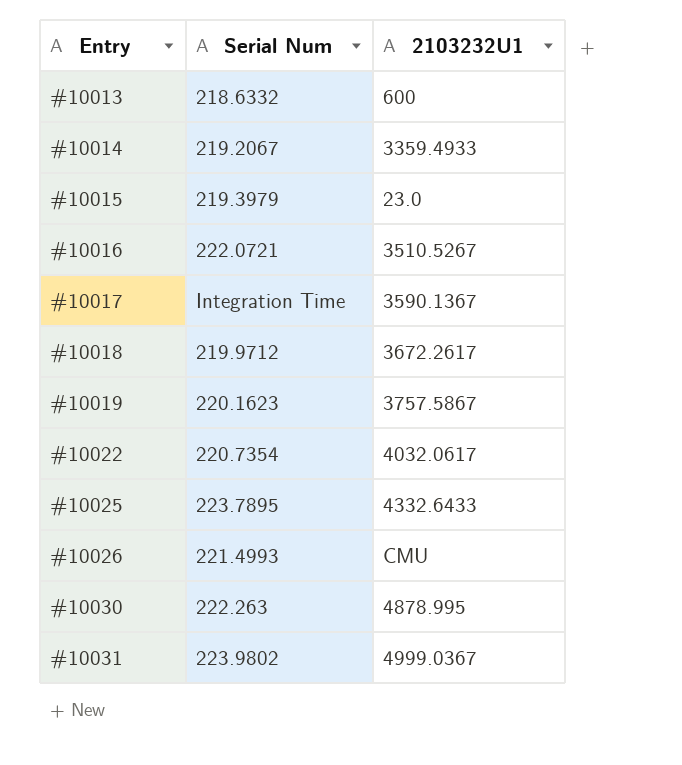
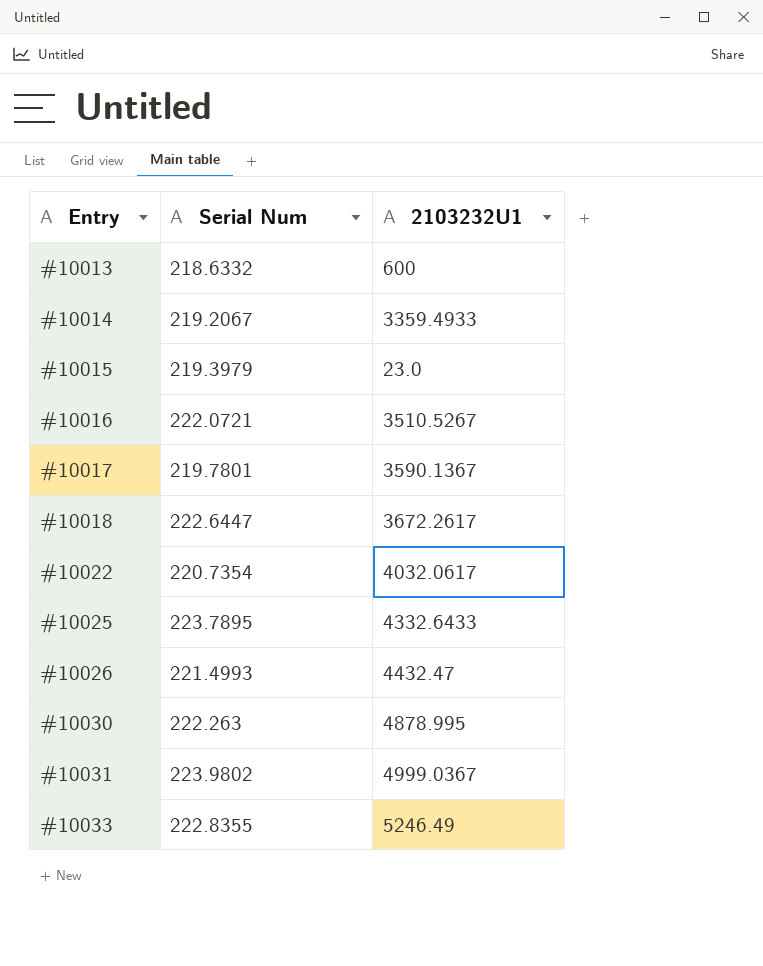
row #10019: 220.1623 | 3757.5867 -> none
#10017 | Serial Num: Integration Time -> 219.7801
#10018 | Serial Num: 219.9712 -> 222.6447
#10026 | 2103232U1: CMU -> 4432.47
row #10033: none -> 222.8355 | 5246.49

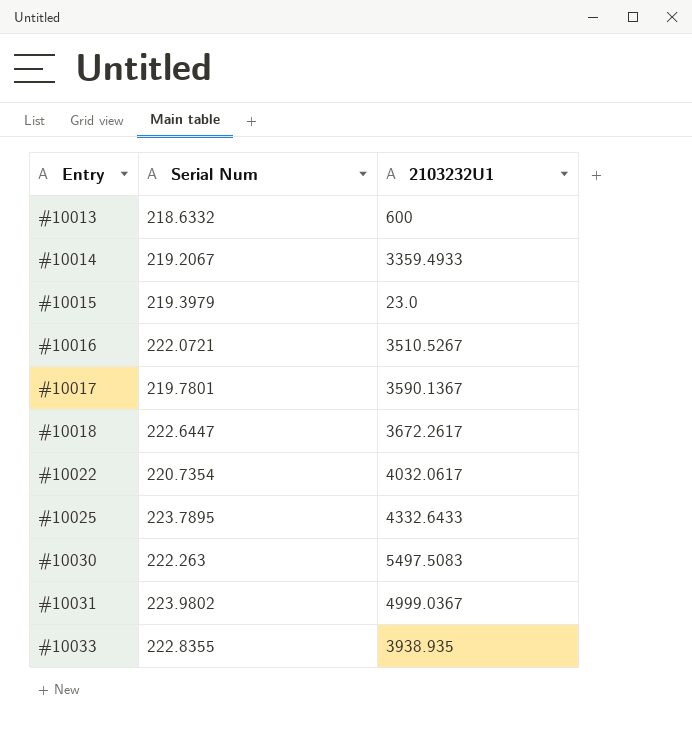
row #10026: 221.4993 | 4432.47 -> none
#10030 | 2103232U1: 4878.995 -> 5497.5083
#10033 | 2103232U1: 5246.49 -> 3938.935

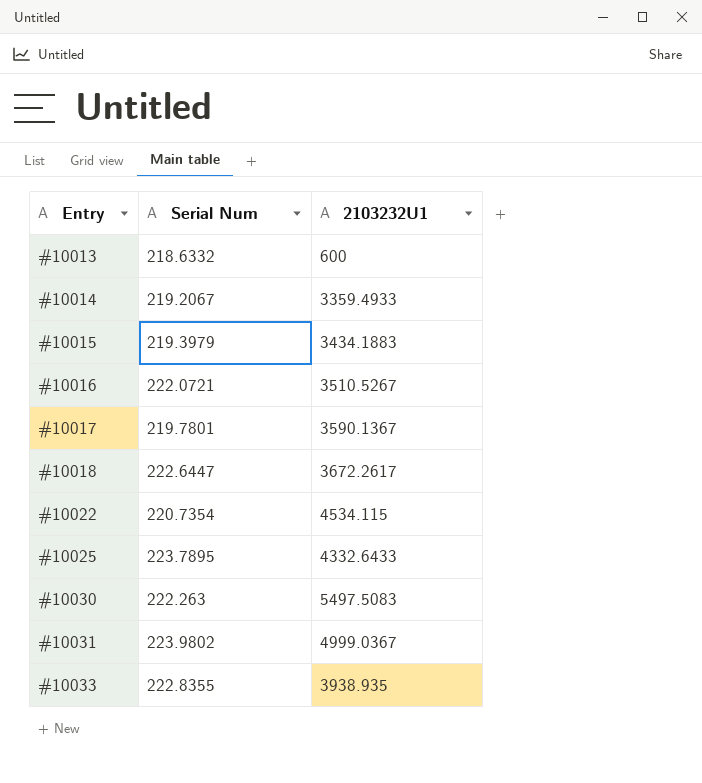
#10015 | 2103232U1: 23.0 -> 3434.1883
#10022 | 2103232U1: 4032.0617 -> 4534.115

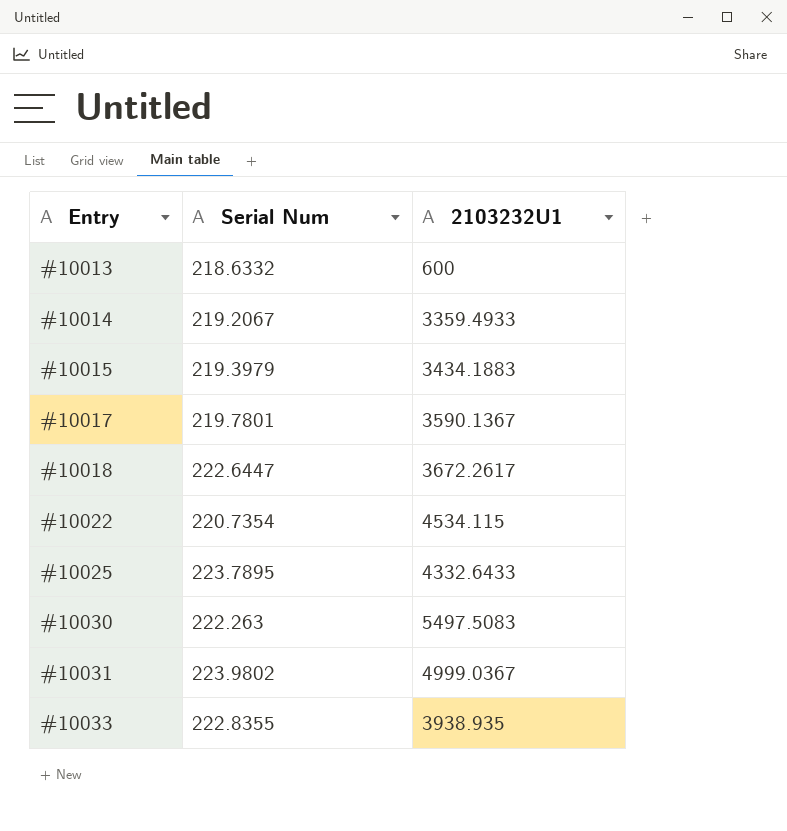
row #10016: 222.0721 | 3510.5267 -> none

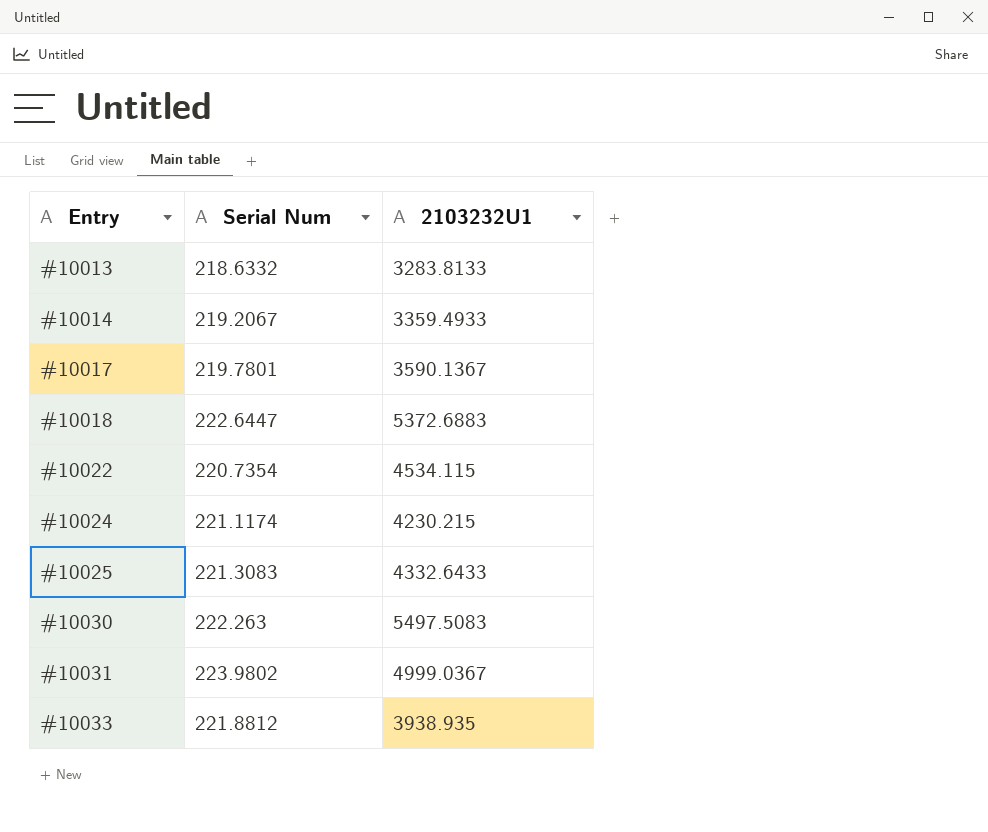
row #10015: 219.3979 | 3434.1883 -> none
#10013 | 2103232U1: 600 -> 3283.8133
#10018 | 2103232U1: 3672.2617 -> 5372.6883
row #10024: none -> 221.1174 | 4230.215
#10025 | Serial Num: 223.7895 -> 221.3083
#10033 | Serial Num: 222.8355 -> 221.8812

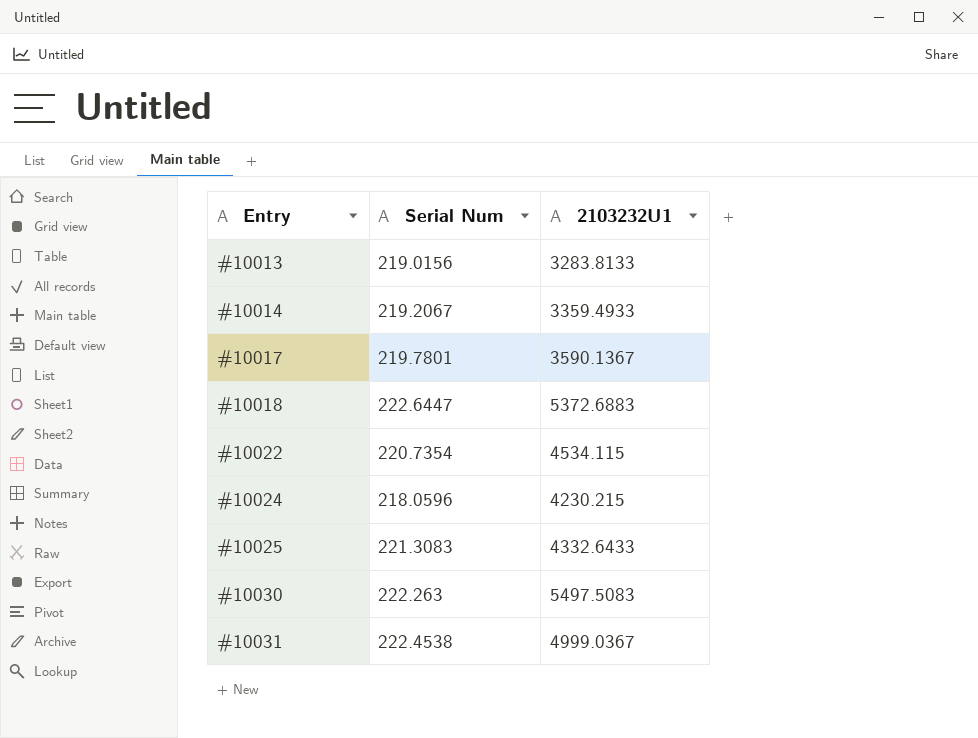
row #10033: 221.8812 | 3938.935 -> none
#10013 | Serial Num: 218.6332 -> 219.0156
#10024 | Serial Num: 221.1174 -> 218.0596
#10031 | Serial Num: 223.9802 -> 222.4538

